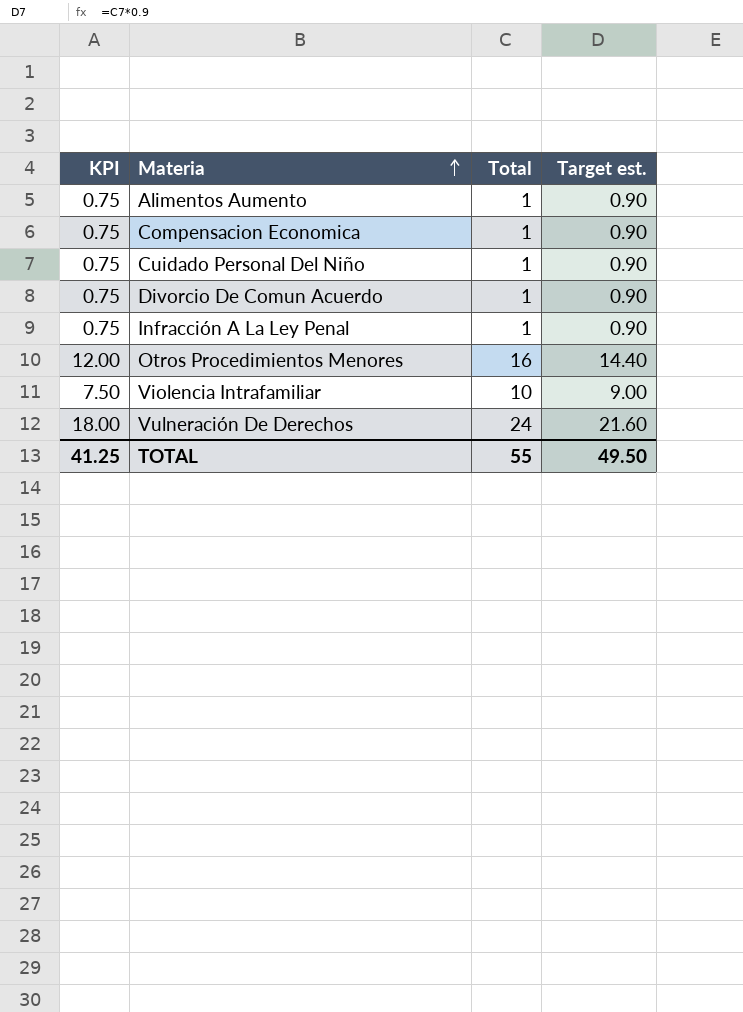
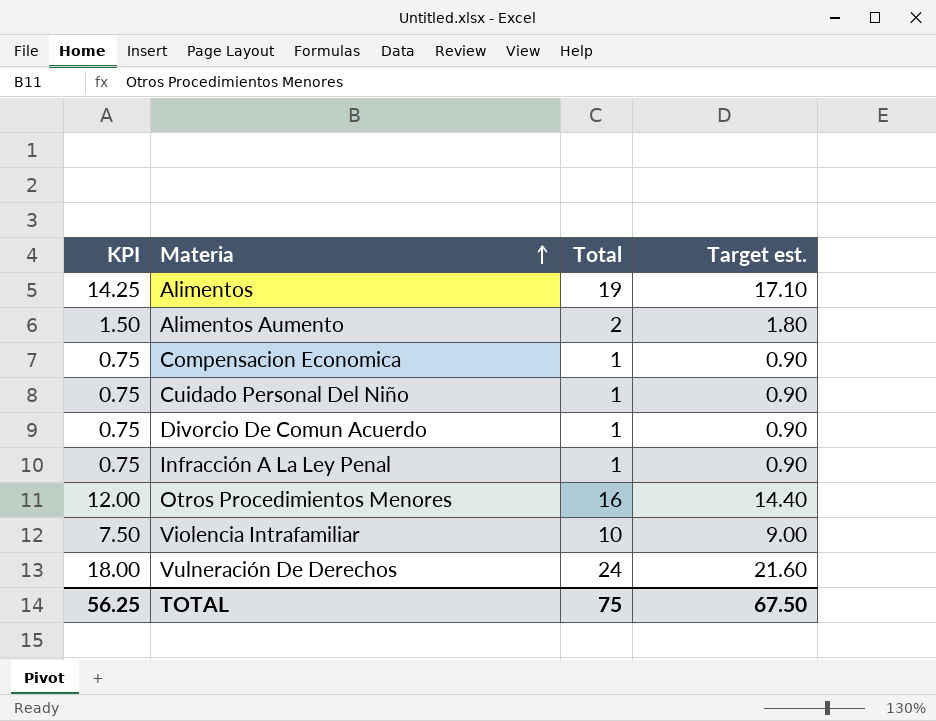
row Alimentos: none -> 14.25 | 19 | 17.10
Alimentos Aumento | KPI: 0.75 -> 1.50
Alimentos Aumento | Total: 1 -> 2
Alimentos Aumento | Target est.: 0.90 -> 1.80
TOTAL | KPI: 41.25 -> 56.25
TOTAL | Total: 55 -> 75
TOTAL | Target est.: 49.50 -> 67.50

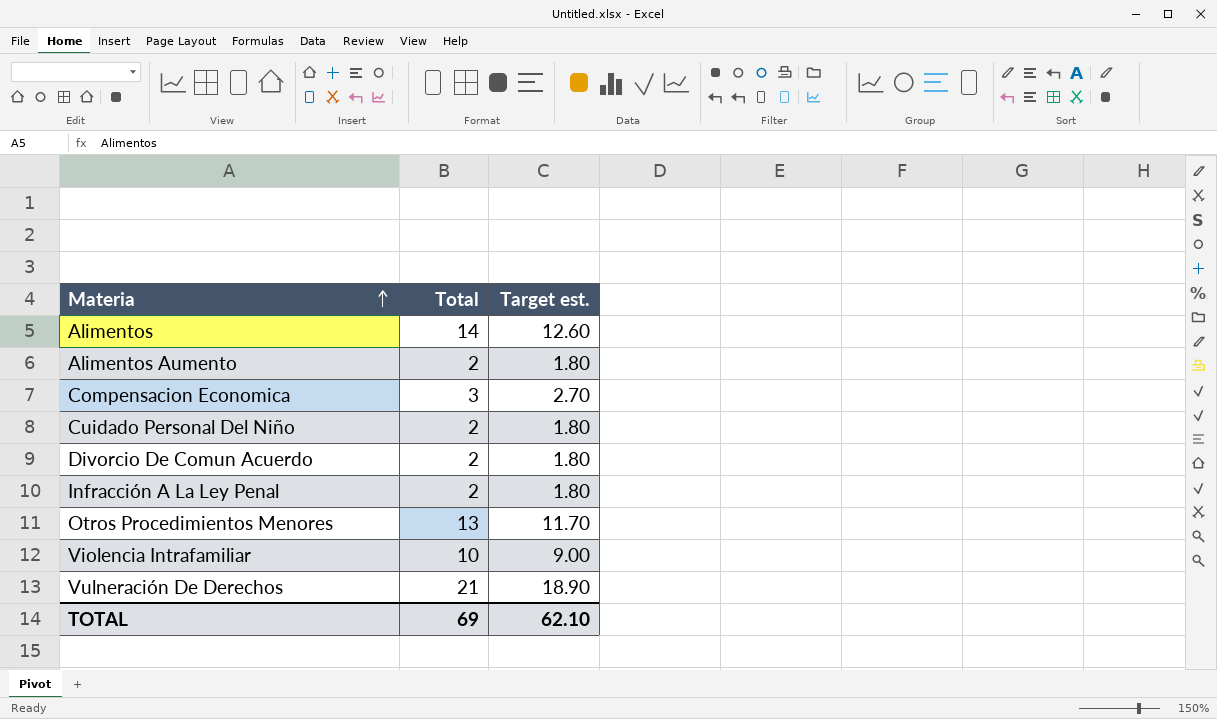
column KPI | formula: [Total] * 0.75 -> none
Alimentos | Total: 19 -> 14
Alimentos | Target est.: 17.10 -> 12.60
Compensacion Economica | Total: 1 -> 3
Compensacion Economica | Target est.: 0.90 -> 2.70
Cuidado Personal Del Niño | Total: 1 -> 2
Cuidado Personal Del Niño | Target est.: 0.90 -> 1.80
Divorcio De Comun Acuerdo | Total: 1 -> 2
Divorcio De Comun Acuerdo | Target est.: 0.90 -> 1.80
Infracción A La Ley Penal | Total: 1 -> 2
Infracción A La Ley Penal | Target est.: 0.90 -> 1.80
Otros Procedimientos Menores | Total: 16 -> 13
Otros Procedimientos Menores | Target est.: 14.40 -> 11.70
Vulneración De Derechos | Total: 24 -> 21
Vulneración De Derechos | Target est.: 21.60 -> 18.90
TOTAL | Total: 75 -> 69
TOTAL | Target est.: 67.50 -> 62.10

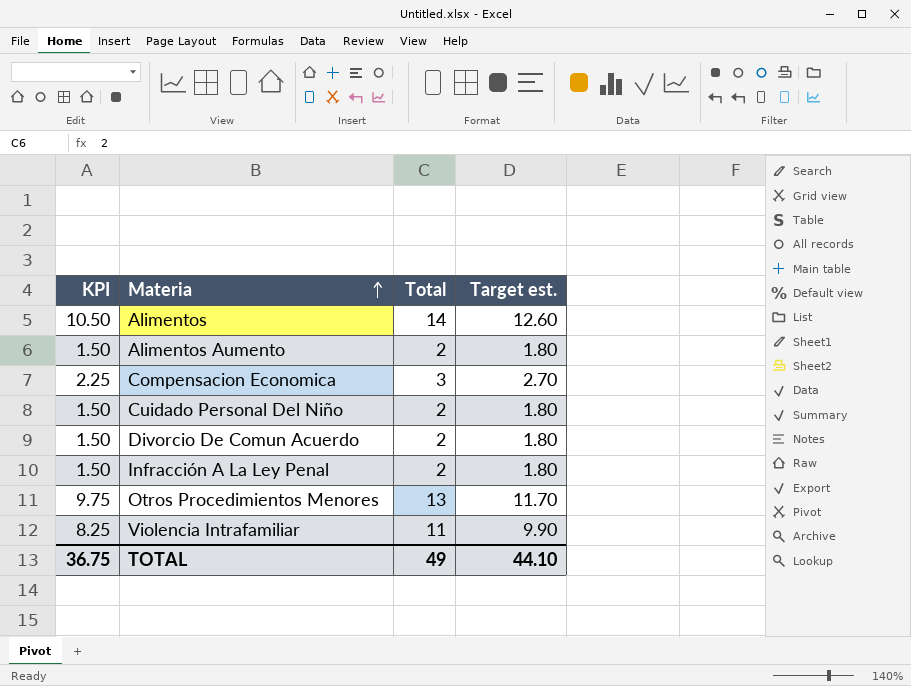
column KPI | formula: none -> [Total] * 0.75
row Vulneración De Derechos: 21 | 18.90 -> none
Violencia Intrafamiliar | Total: 10 -> 11
Violencia Intrafamiliar | Target est.: 9.00 -> 9.90
TOTAL | Total: 69 -> 49
TOTAL | Target est.: 62.10 -> 44.10

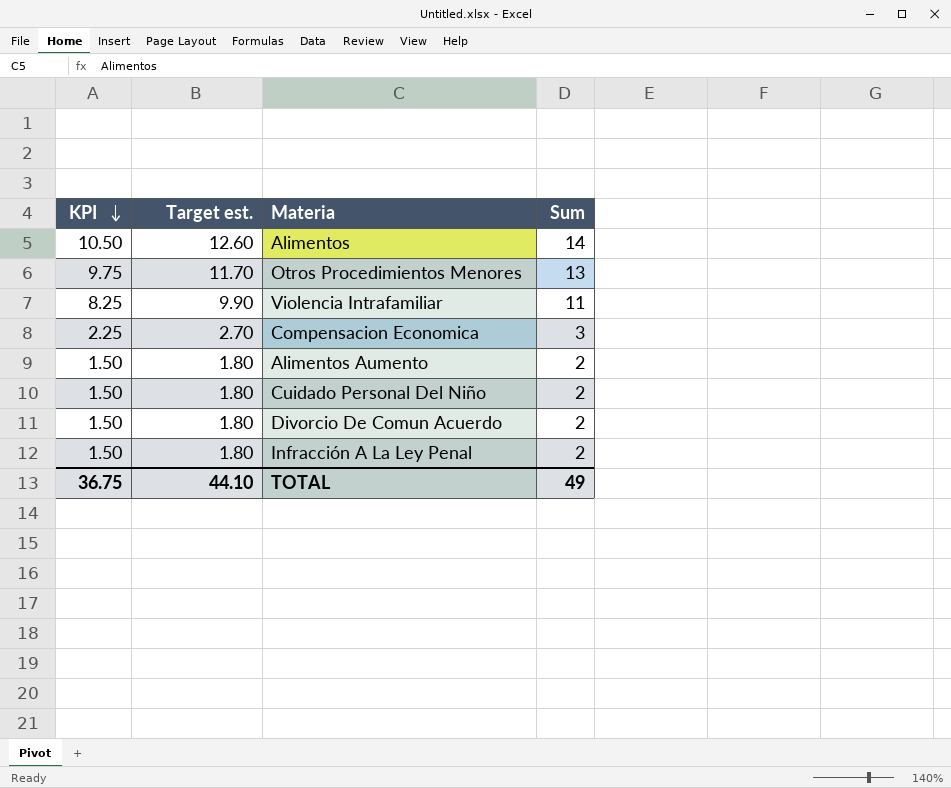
row order: Materia ascending -> KPI descending
column Target est. | position: 4 -> 2
column name: Total -> Sum

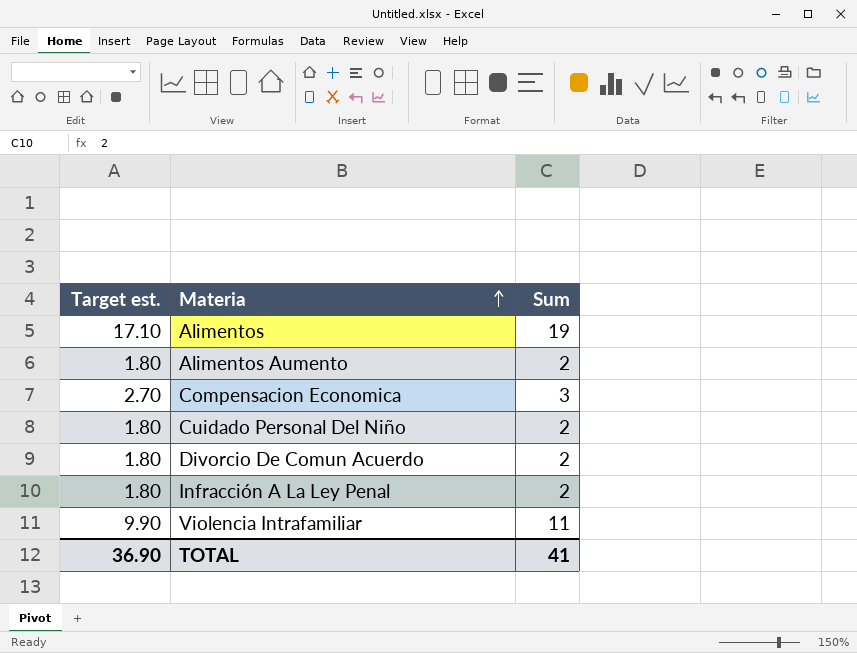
row order: KPI descending -> Materia ascending
column KPI | formula: [Sum] * 0.75 -> none
row Otros Procedimientos Menores: 9.75 | 11.70 | 13 -> none
Alimentos | Target est.: 12.60 -> 17.10
Alimentos | Sum: 14 -> 19
TOTAL | Target est.: 44.10 -> 36.90
TOTAL | Sum: 49 -> 41

